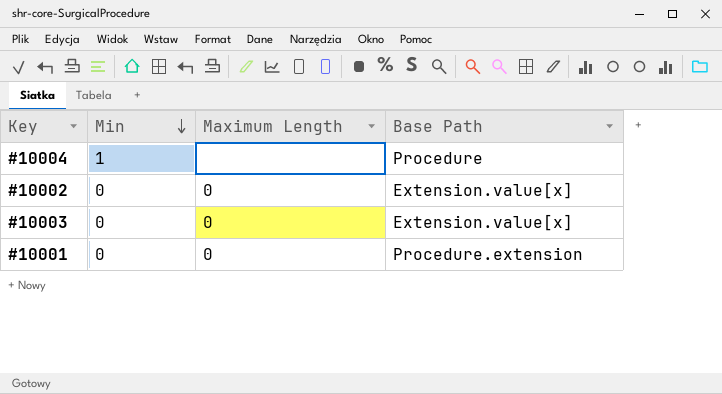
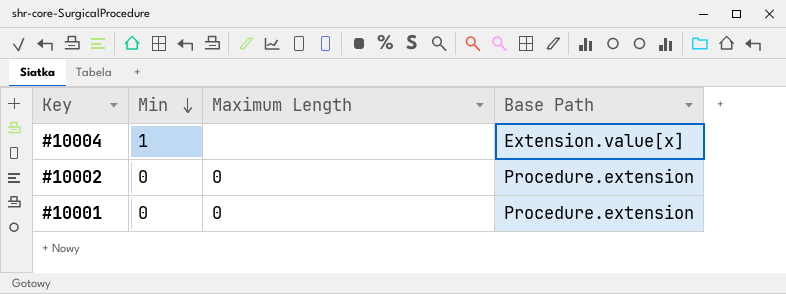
row #10003: 0 | 0 | Extension.value[x] -> none
#10004 | Base Path: Procedure -> Extension.value[x]
#10002 | Base Path: Extension.value[x] -> Procedure.extension

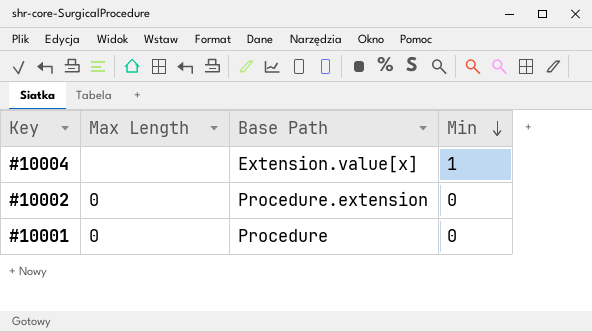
column name: Maximum Length -> Max Length
column Min | position: 2 -> 4
#10001 | Base Path: Procedure.extension -> Procedure

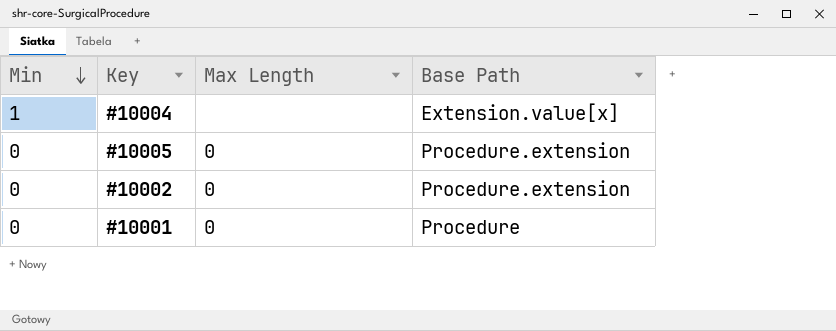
column Min | position: 4 -> 1
row #10005: none -> 0 | 0 | Procedure.extension

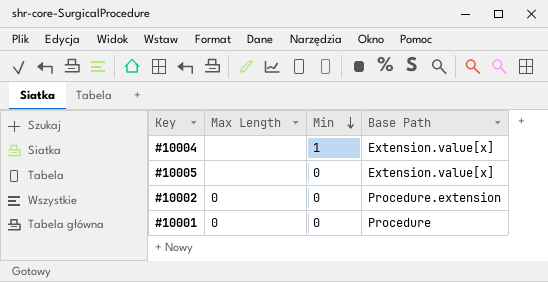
column Min | position: 1 -> 3
#10005 | Max Length: 0 -> none
#10005 | Base Path: Procedure.extension -> Extension.value[x]

